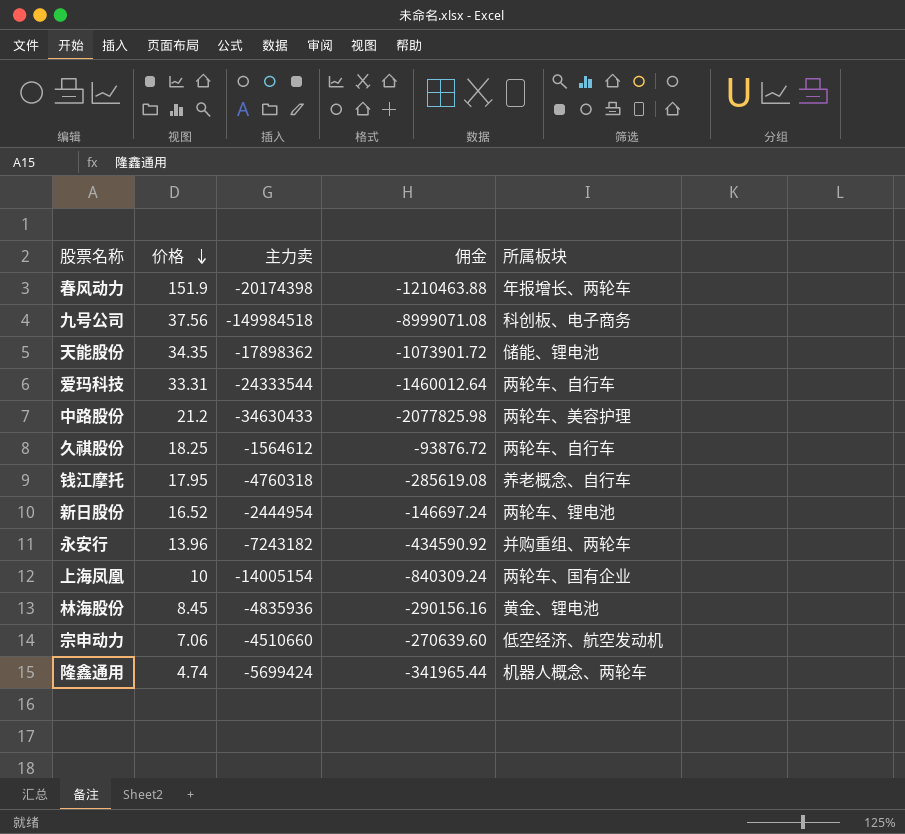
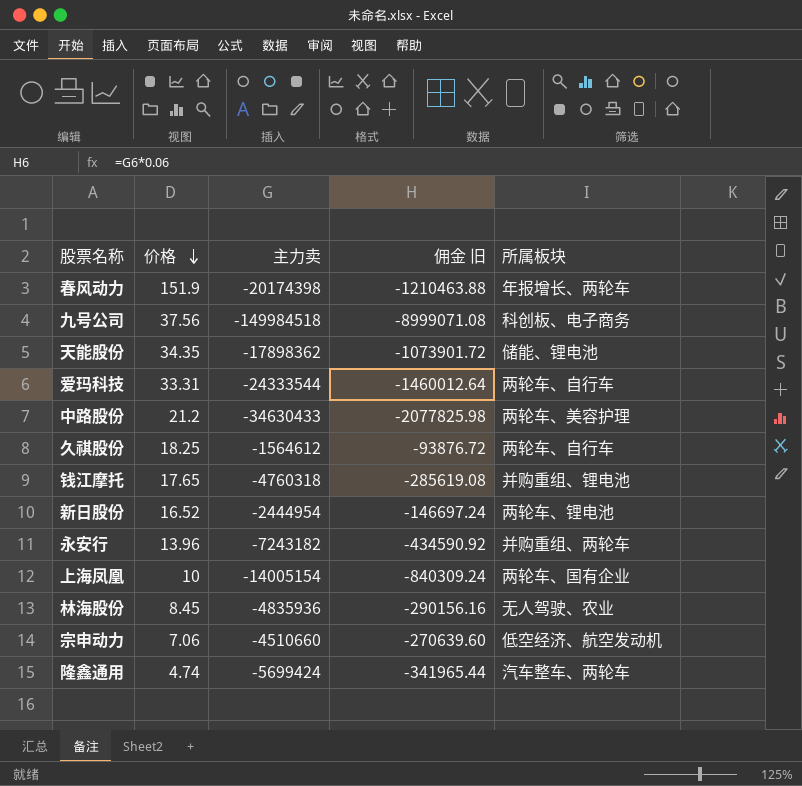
column name: 佣金 -> 佣金 旧
钱江摩托 | 价格: 17.95 -> 17.65
钱江摩托 | 所属板块: 养老概念、自行车 -> 并购重组、锂电池
林海股份 | 所属板块: 黄金、锂电池 -> 无人驾驶、农业
隆鑫通用 | 所属板块: 机器人概念、两轮车 -> 汽车整车、两轮车

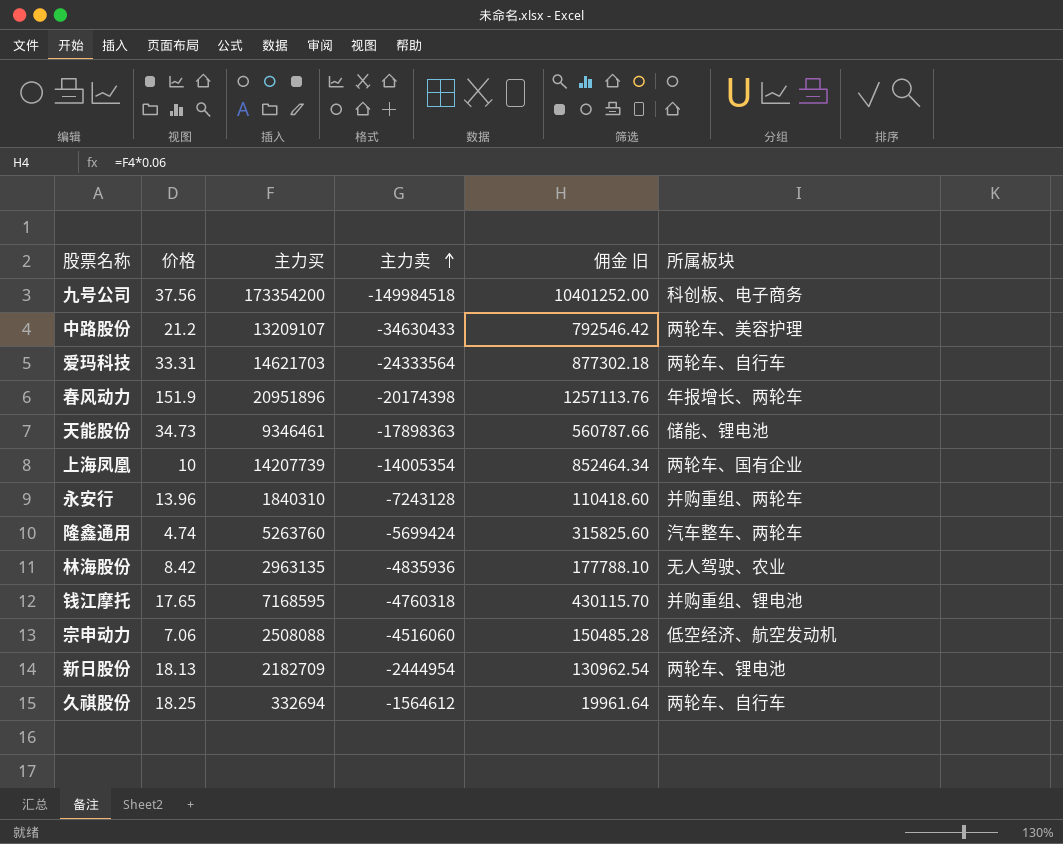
row order: 价格 descending -> 主力卖 ascending
column 主力买 | position: none -> 3
column 佣金 旧 | formula: [主力卖] * 0.06 -> [主力买] * 0.06
爱玛科技 | 主力卖: -24333544 -> -24333564
天能股份 | 价格: 34.35 -> 34.73
天能股份 | 主力卖: -17898362 -> -17898363
上海凤凰 | 主力卖: -14005154 -> -14005354
永安行 | 主力卖: -7243182 -> -7243128
林海股份 | 价格: 8.45 -> 8.42
宗申动力 | 主力卖: -4510660 -> -4516060
新日股份 | 价格: 16.52 -> 18.13

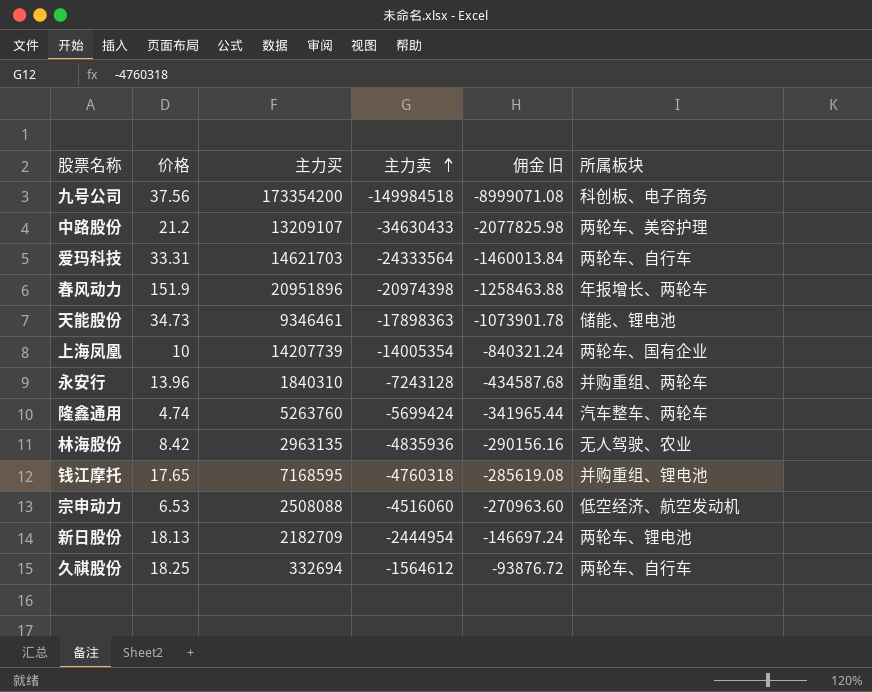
column 佣金 旧 | formula: [主力买] * 0.06 -> [主力卖] * 0.06
春风动力 | 主力卖: -20174398 -> -20974398
宗申动力 | 价格: 7.06 -> 6.53

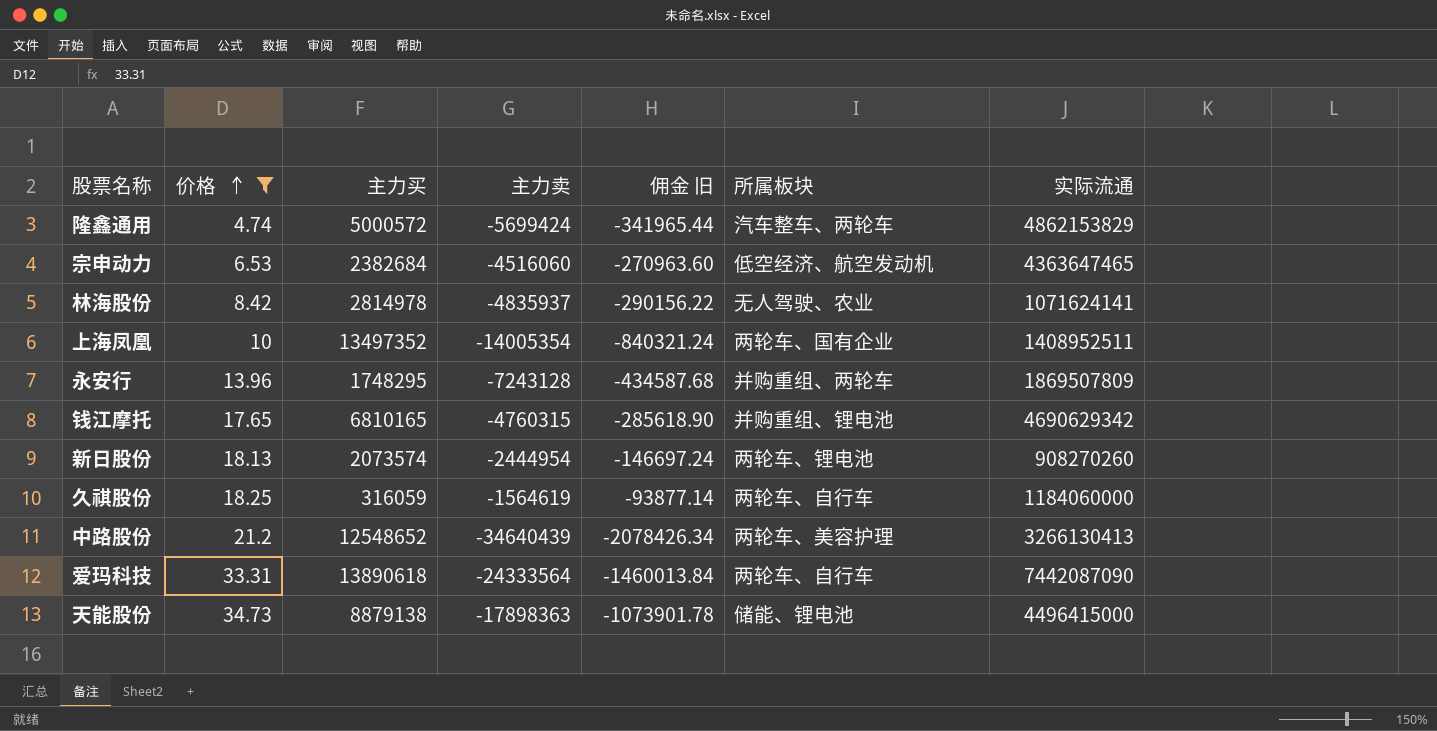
filter: none -> 价格 <= 34.73
row order: 主力卖 ascending -> 价格 ascending
column 实际流通 | position: none -> 7
隆鑫通用 | 主力买: 5263760 -> 5000572
宗申动力 | 主力买: 2508088 -> 2382684
林海股份 | 主力买: 2963135 -> 2814978
林海股份 | 主力卖: -4835936 -> -4835937
林海股份 | 佣金 旧: -290156.16 -> -290156.22
上海凤凰 | 主力买: 14207739 -> 13497352
永安行 | 主力买: 1840310 -> 1748295
钱江摩托 | 主力买: 7168595 -> 6810165
钱江摩托 | 主力卖: -4760318 -> -4760315
钱江摩托 | 佣金 旧: -285619.08 -> -285618.90
新日股份 | 主力买: 2182709 -> 2073574
久祺股份 | 主力买: 332694 -> 316059
久祺股份 | 主力卖: -1564612 -> -1564619
久祺股份 | 佣金 旧: -93876.72 -> -93877.14
中路股份 | 主力买: 13209107 -> 12548652
中路股份 | 主力卖: -34630433 -> -34640439
中路股份 | 佣金 旧: -2077825.98 -> -2078426.34
爱玛科技 | 主力买: 14621703 -> 13890618
天能股份 | 主力买: 9346461 -> 8879138

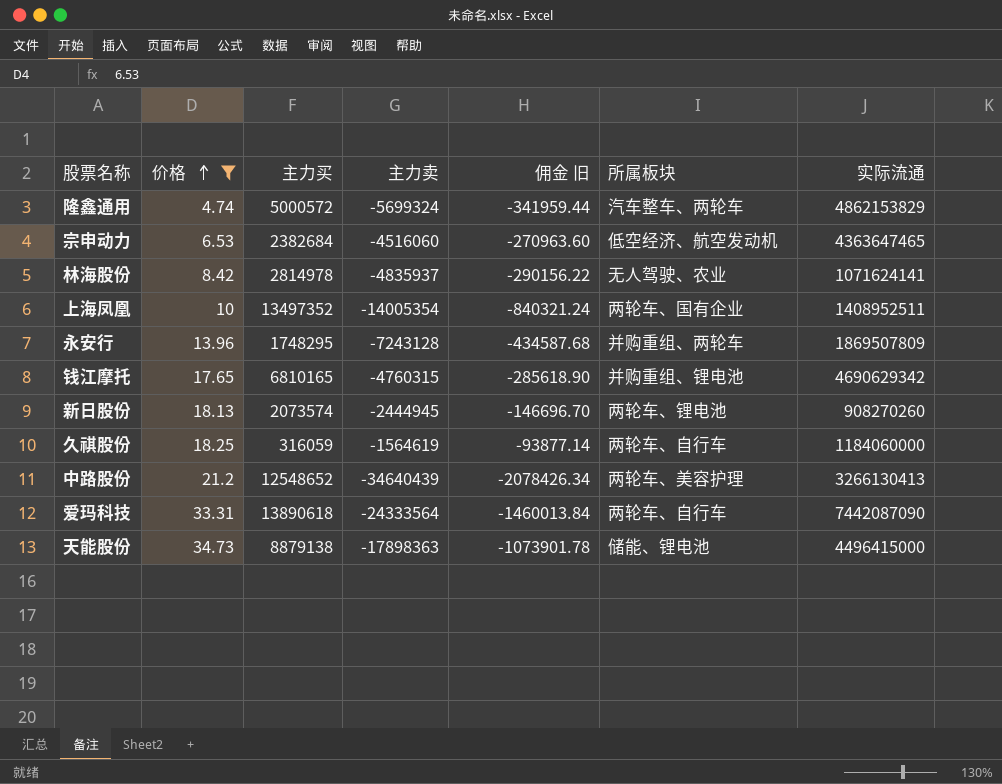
隆鑫通用 | 主力卖: -5699424 -> -5699324
隆鑫通用 | 佣金 旧: -341965.44 -> -341959.44
新日股份 | 主力卖: -2444954 -> -2444945
新日股份 | 佣金 旧: -146697.24 -> -146696.70

